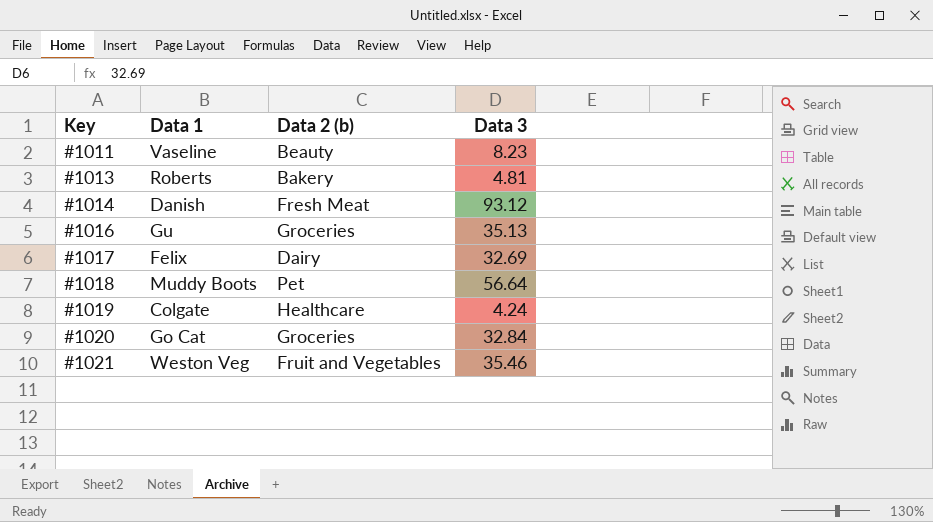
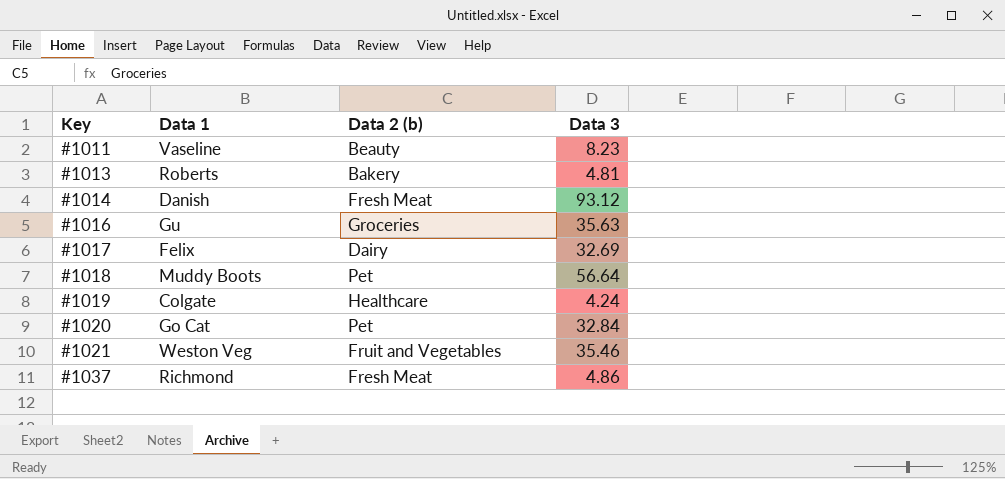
#1016 | Data 3: 35.13 -> 35.63
#1020 | Data 2 (b): Groceries -> Pet
row #1037: none -> Richmond | Fresh Meat | 4.86

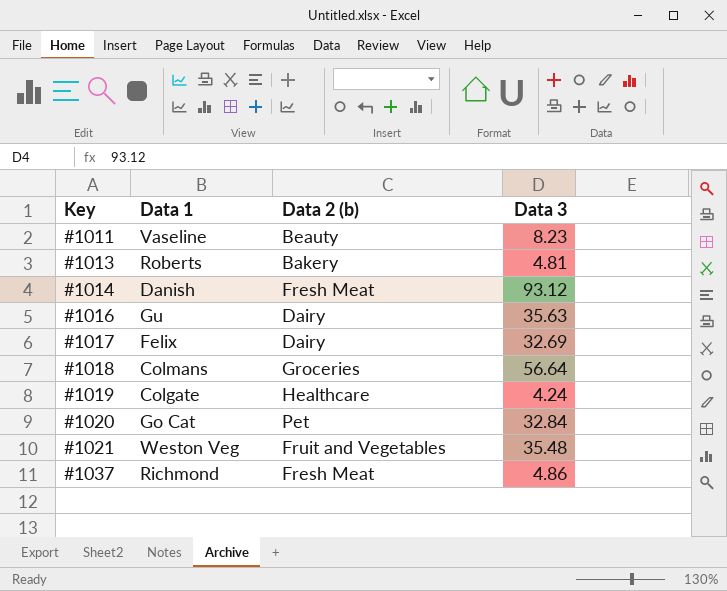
#1016 | Data 2 (b): Groceries -> Dairy
#1018 | Data 1: Muddy Boots -> Colmans
#1018 | Data 2 (b): Pet -> Groceries
#1021 | Data 3: 35.46 -> 35.48

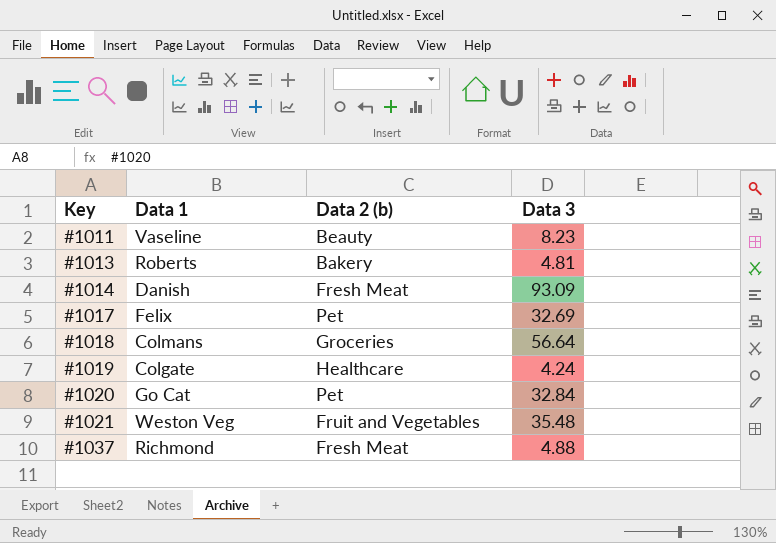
row #1016: Gu | Dairy | 35.63 -> none
#1014 | Data 3: 93.12 -> 93.09
#1017 | Data 2 (b): Dairy -> Pet
#1037 | Data 3: 4.86 -> 4.88

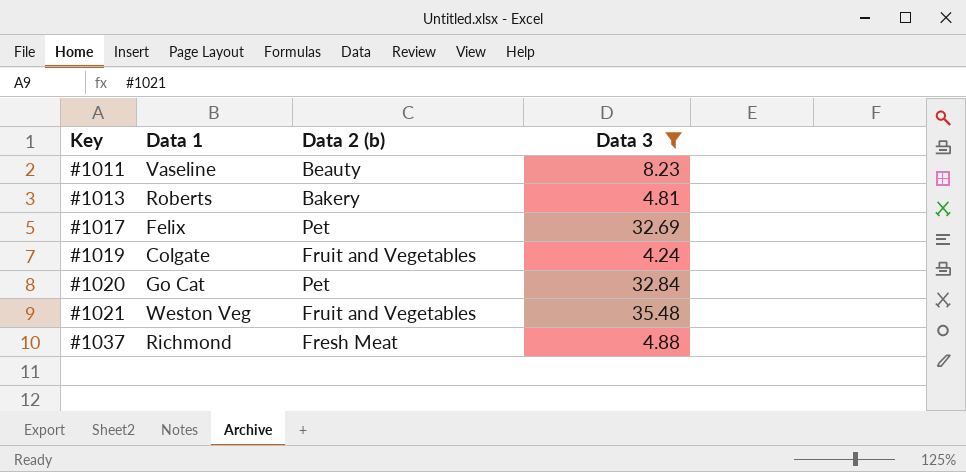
filter: none -> Data 3 <= 35.48
#1019 | Data 2 (b): Healthcare -> Fruit and Vegetables

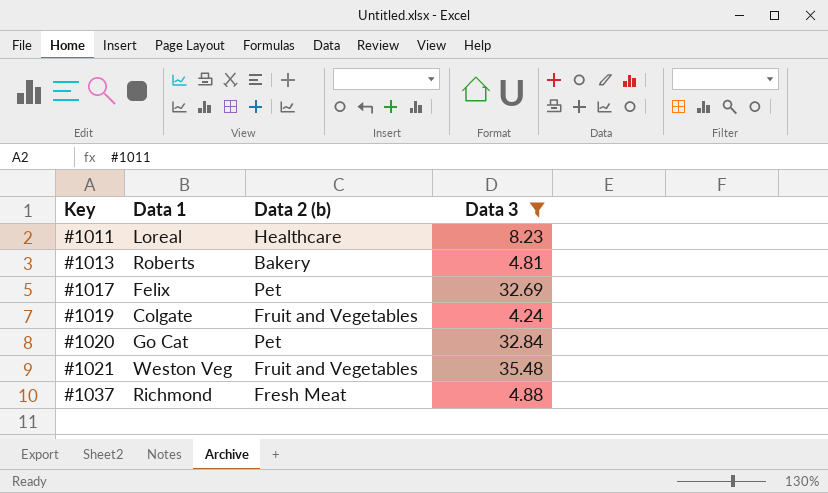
#1011 | Data 1: Vaseline -> Loreal
#1011 | Data 2 (b): Beauty -> Healthcare

